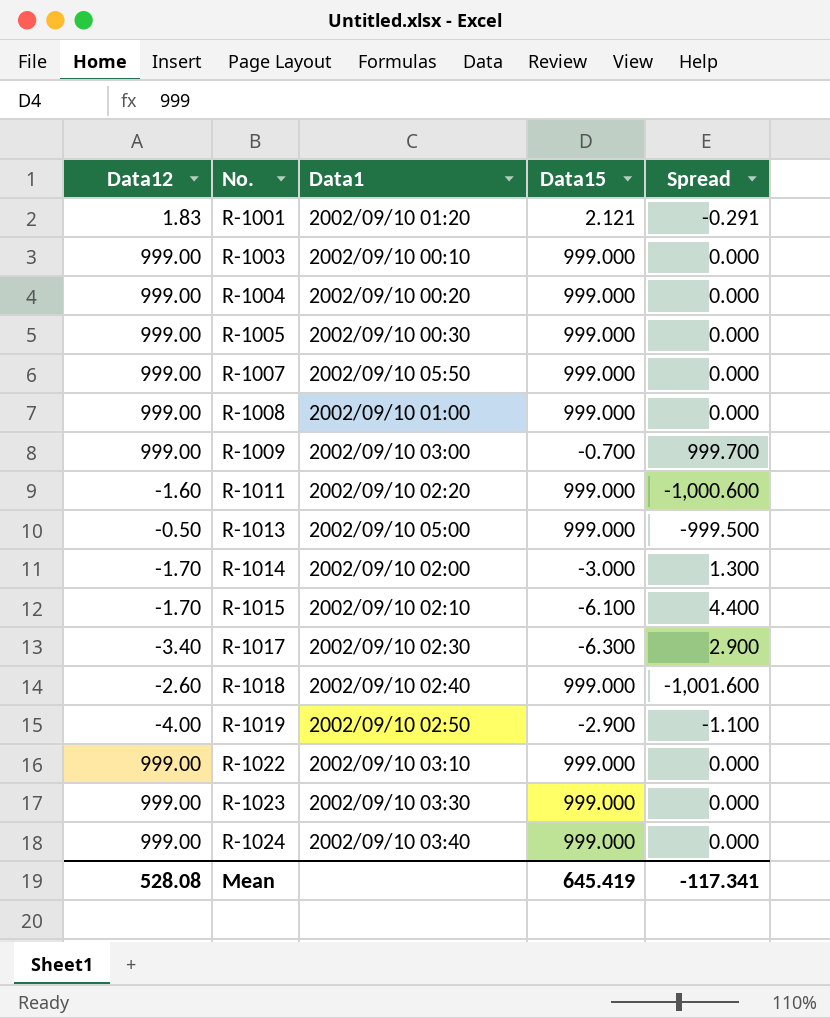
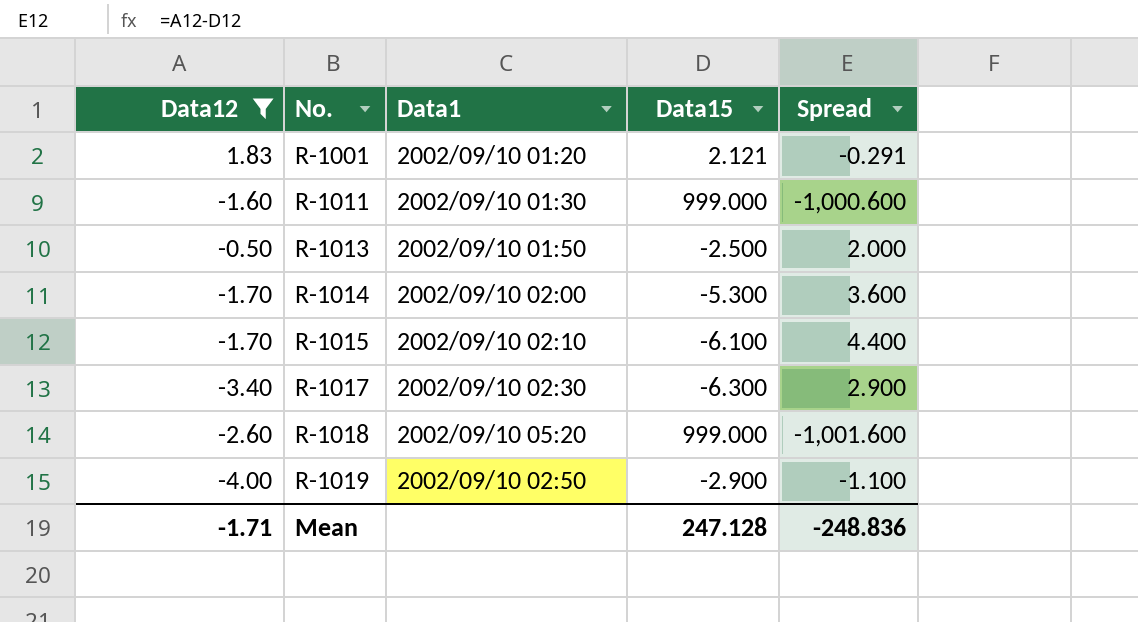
filter: none -> Data12 != 999.00
R-1011 | Data1: 2002/09/10 02:20 -> 2002/09/10 01:30
R-1013 | Data1: 2002/09/10 05:00 -> 2002/09/10 01:50
R-1013 | Data15: 999.000 -> -2.500
R-1013 | Spread: -999.500 -> 2.000
R-1014 | Data15: -3.000 -> -5.300
R-1014 | Spread: 1.300 -> 3.600
R-1018 | Data1: 2002/09/10 02:40 -> 2002/09/10 05:20
Mean | Data12: 528.08 -> -1.71
Mean | Data15: 645.419 -> 247.128
Mean | Spread: -117.341 -> -248.836

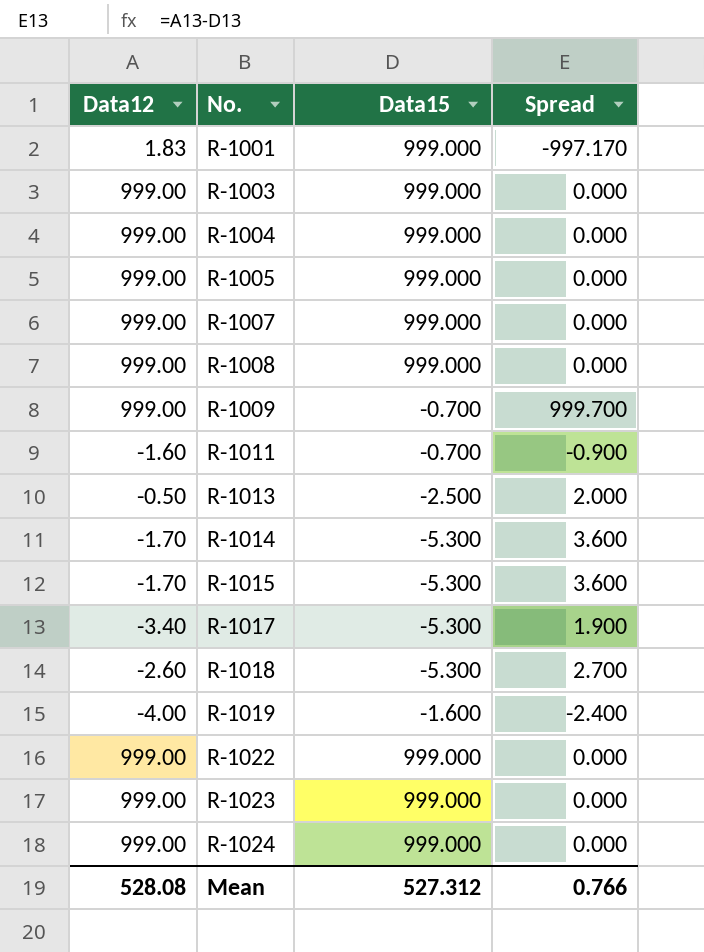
filter: Data12 != 999.00 -> none
column Data1 | position: 3 -> none
R-1001 | Data15: 2.121 -> 999.000
R-1001 | Spread: -0.291 -> -997.170
R-1011 | Data15: 999.000 -> -0.700
R-1011 | Spread: -1,000.600 -> -0.900
R-1015 | Data15: -6.100 -> -5.300
R-1015 | Spread: 4.400 -> 3.600
R-1017 | Data15: -6.300 -> -5.300
R-1017 | Spread: 2.900 -> 1.900
R-1018 | Data15: 999.000 -> -5.300
R-1018 | Spread: -1,001.600 -> 2.700
R-1019 | Data15: -2.900 -> -1.600
R-1019 | Spread: -1.100 -> -2.400
Mean | Data12: -1.71 -> 528.08
Mean | Data15: 247.128 -> 527.312
Mean | Spread: -248.836 -> 0.766

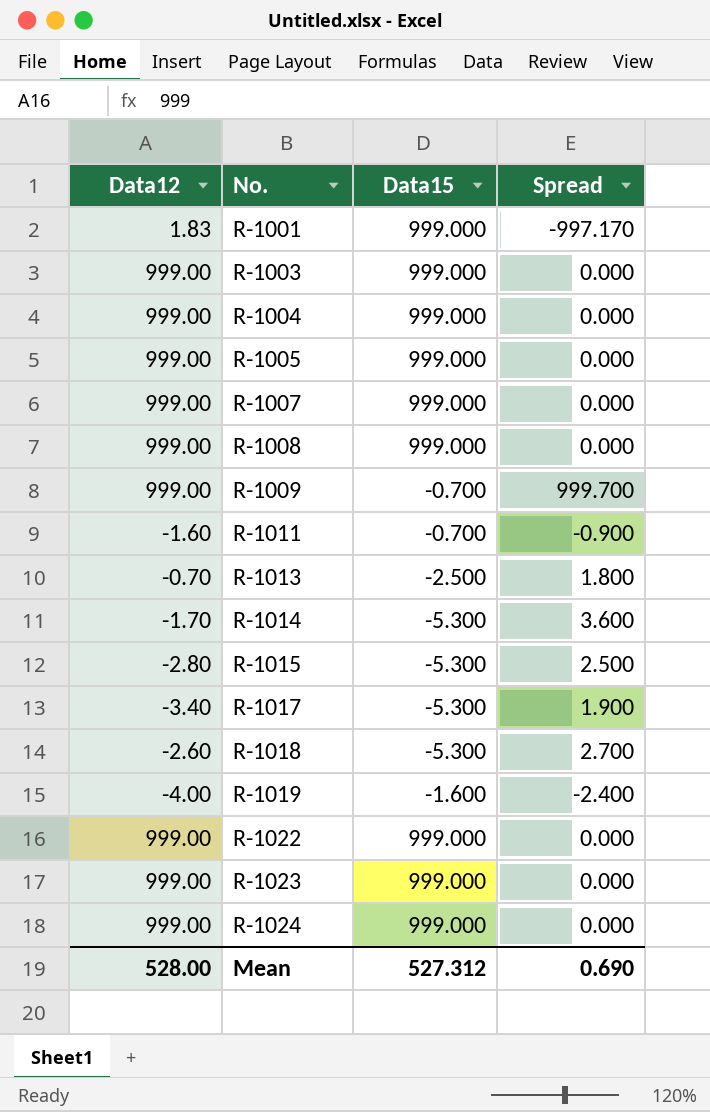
R-1013 | Data12: -0.50 -> -0.70
R-1013 | Spread: 2.000 -> 1.800
R-1015 | Data12: -1.70 -> -2.80
R-1015 | Spread: 3.600 -> 2.500
Mean | Data12: 528.08 -> 528.00
Mean | Spread: 0.766 -> 0.690

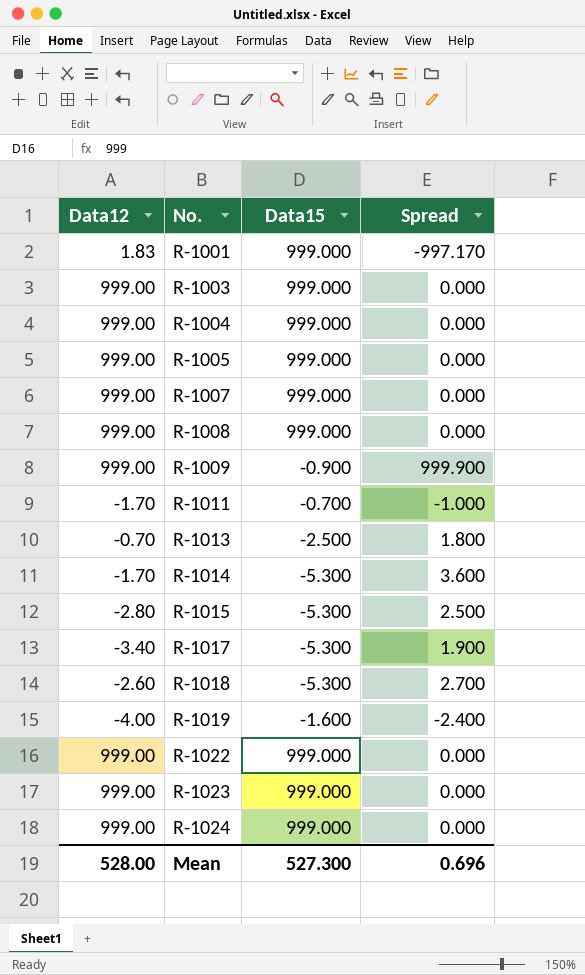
R-1009 | Data15: -0.700 -> -0.900
R-1009 | Spread: 999.700 -> 999.900
R-1011 | Data12: -1.60 -> -1.70
R-1011 | Spread: -0.900 -> -1.000
Mean | Data15: 527.312 -> 527.300
Mean | Spread: 0.690 -> 0.696

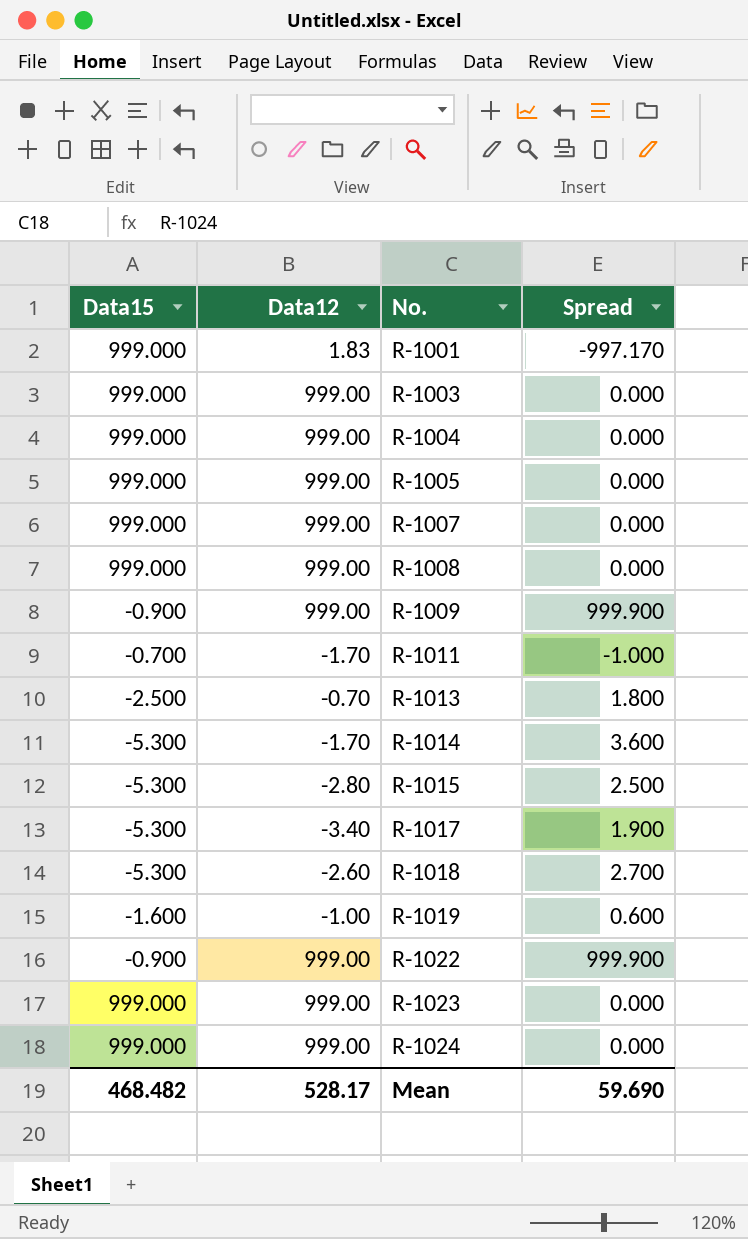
column Data15 | position: 3 -> 1
R-1019 | Data12: -4.00 -> -1.00
R-1019 | Spread: -2.400 -> 0.600
R-1022 | Data15: 999.000 -> -0.900
R-1022 | Spread: 0.000 -> 999.900
Mean | Data15: 527.300 -> 468.482
Mean | Data12: 528.00 -> 528.17
Mean | Spread: 0.696 -> 59.690

